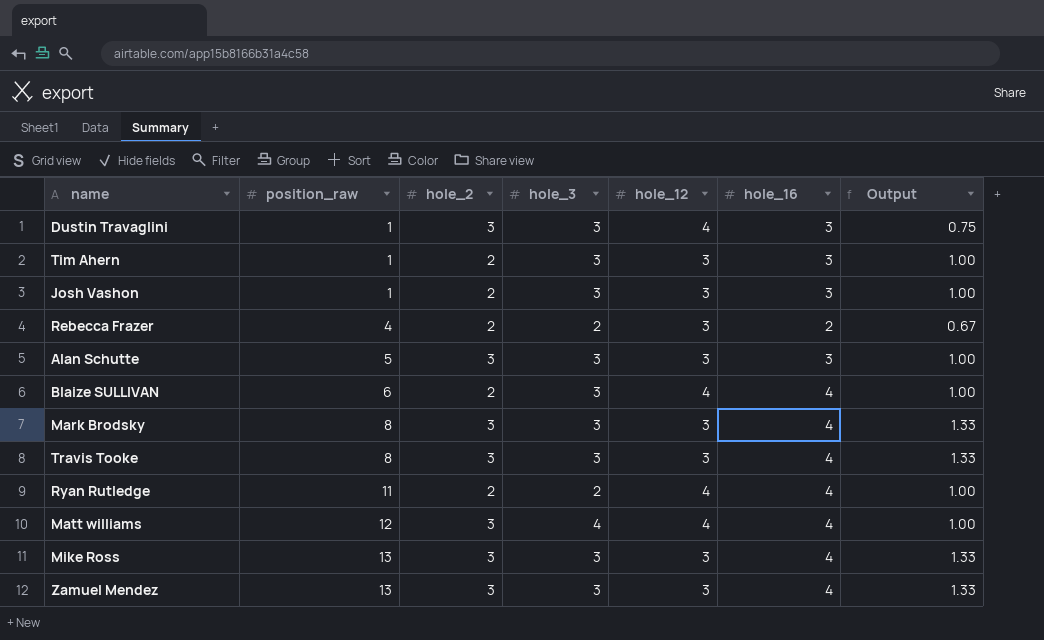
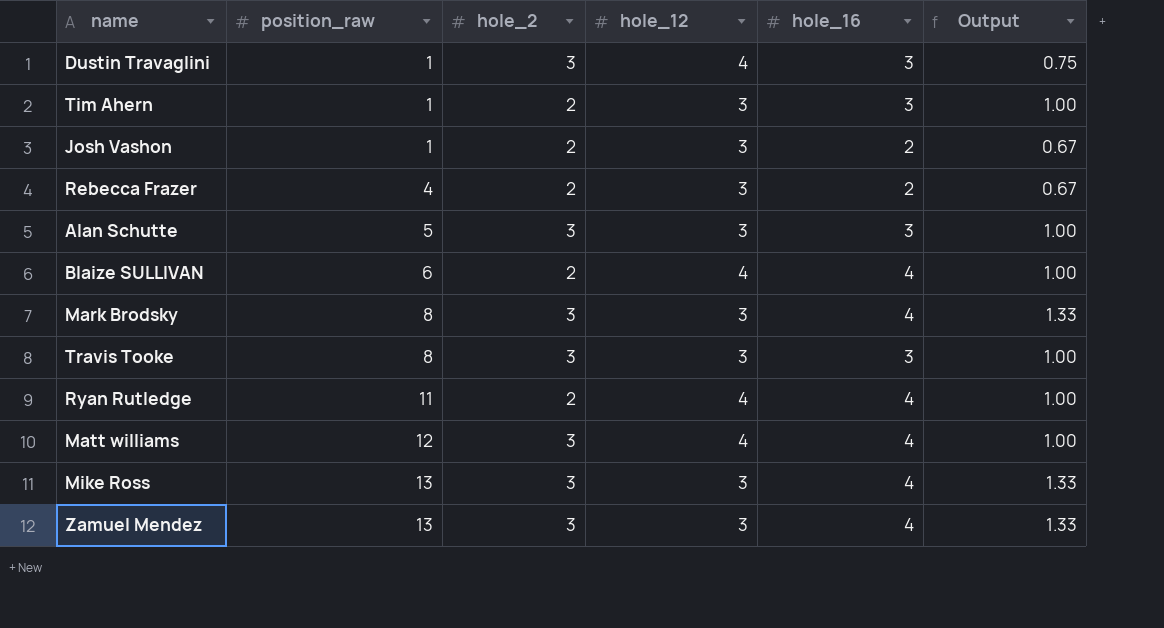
column hole_3 | position: 4 -> none
Josh Vashon | hole_16: 3 -> 2
Josh Vashon | Output: 1.00 -> 0.67
Travis Tooke | hole_16: 4 -> 3
Travis Tooke | Output: 1.33 -> 1.00

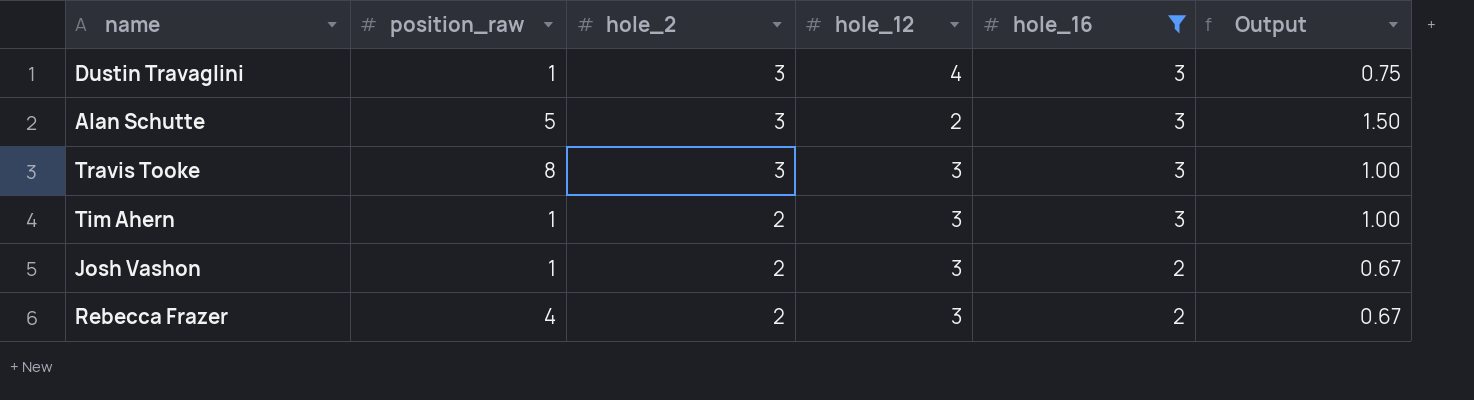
filter: none -> hole_16 != 4
row order: position_raw ascending -> hole_2 descending
Alan Schutte | hole_12: 3 -> 2
Alan Schutte | Output: 1.00 -> 1.50

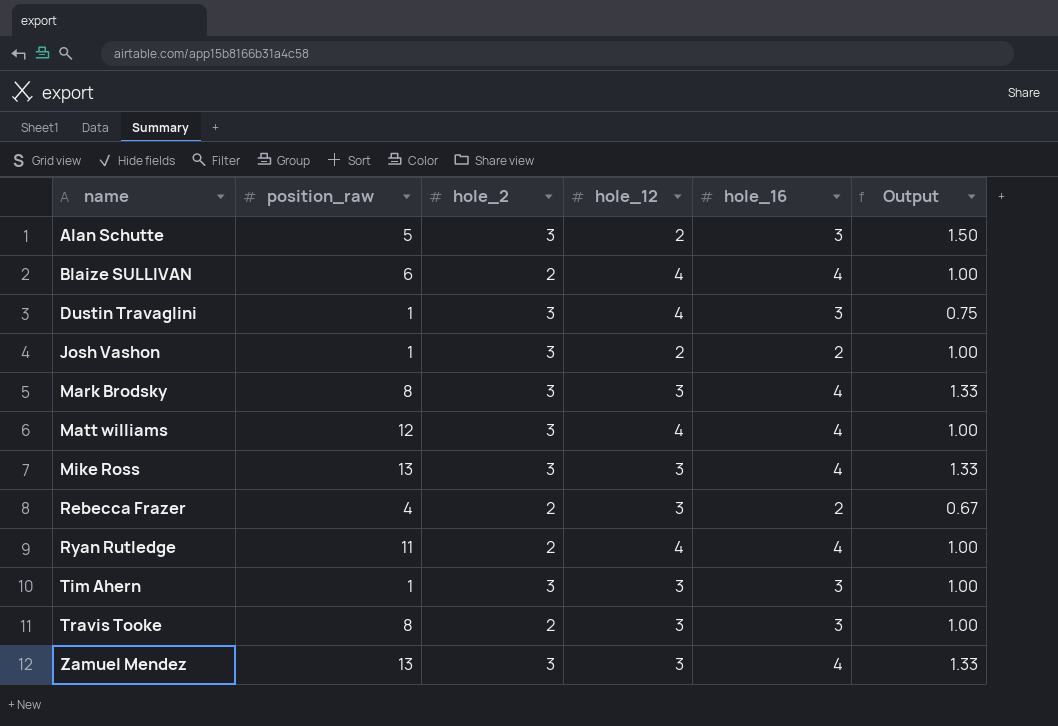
filter: hole_16 != 4 -> none
row order: hole_2 descending -> name ascending
Josh Vashon | hole_2: 2 -> 3
Josh Vashon | hole_12: 3 -> 2
Josh Vashon | Output: 0.67 -> 1.00
Tim Ahern | hole_2: 2 -> 3
Travis Tooke | hole_2: 3 -> 2

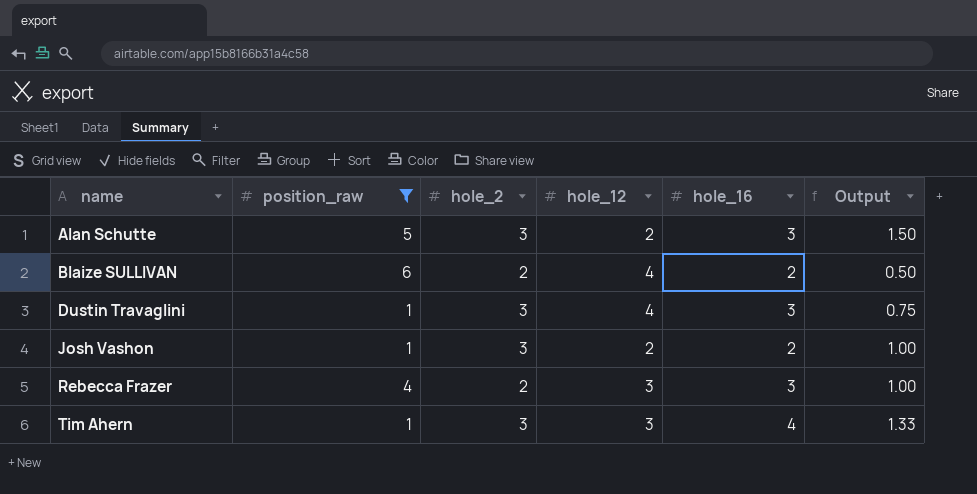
filter: none -> position_raw <= 6
Blaize SULLIVAN | hole_16: 4 -> 2
Blaize SULLIVAN | Output: 1.00 -> 0.50
Rebecca Frazer | hole_16: 2 -> 3
Rebecca Frazer | Output: 0.67 -> 1.00
Tim Ahern | hole_16: 3 -> 4
Tim Ahern | Output: 1.00 -> 1.33

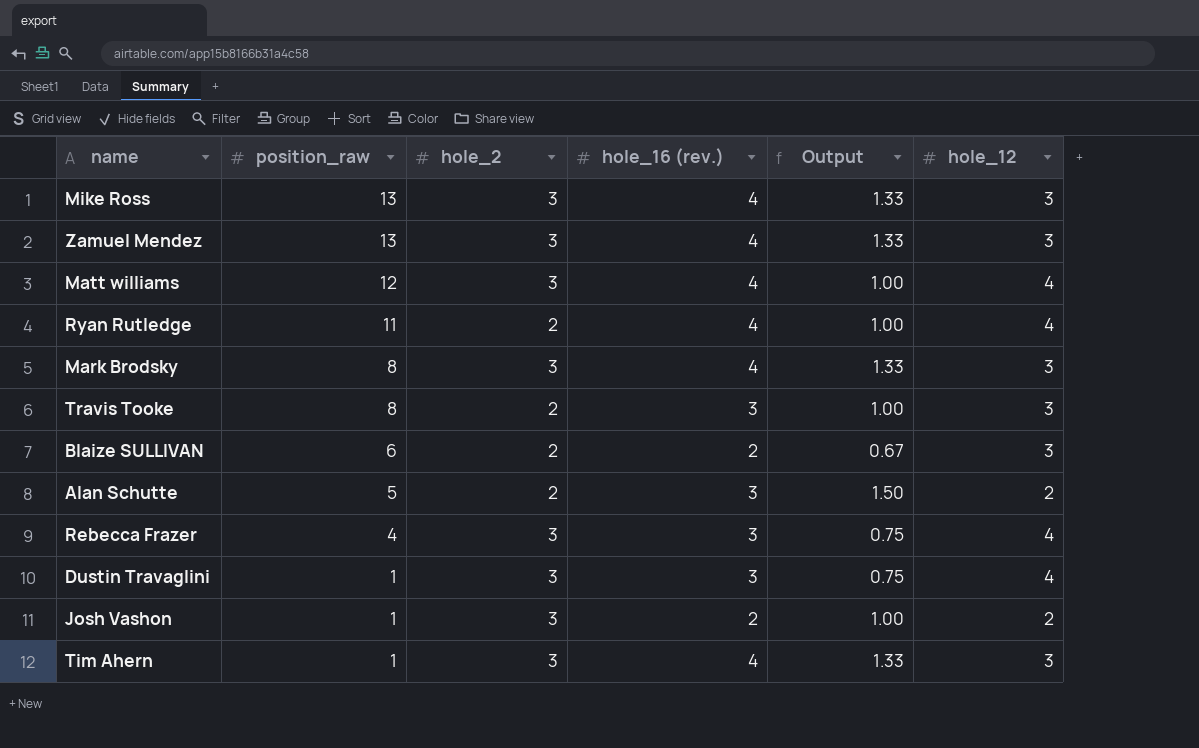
filter: position_raw <= 6 -> none
row order: name ascending -> position_raw descending
column name: hole_16 -> hole_16 (rev.)
column hole_12 | position: 4 -> 6
Blaize SULLIVAN | Output: 0.50 -> 0.67
Blaize SULLIVAN | hole_12: 4 -> 3
Alan Schutte | hole_2: 3 -> 2
Rebecca Frazer | hole_2: 2 -> 3
Rebecca Frazer | Output: 1.00 -> 0.75
Rebecca Frazer | hole_12: 3 -> 4

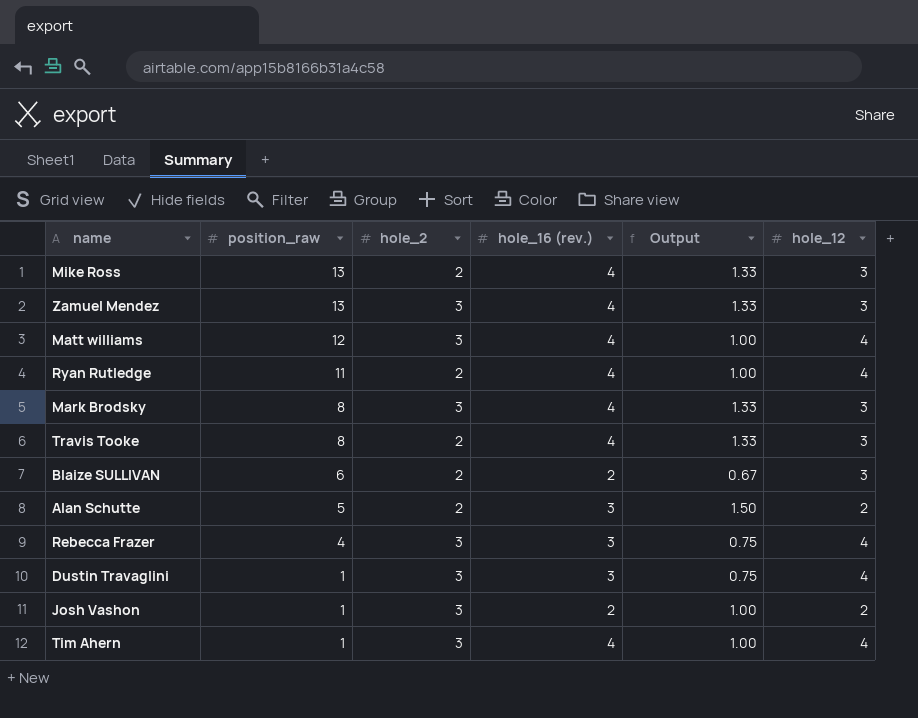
Mike Ross | hole_2: 3 -> 2
Travis Tooke | hole_16 (rev.): 3 -> 4
Travis Tooke | Output: 1.00 -> 1.33
Tim Ahern | Output: 1.33 -> 1.00
Tim Ahern | hole_12: 3 -> 4

